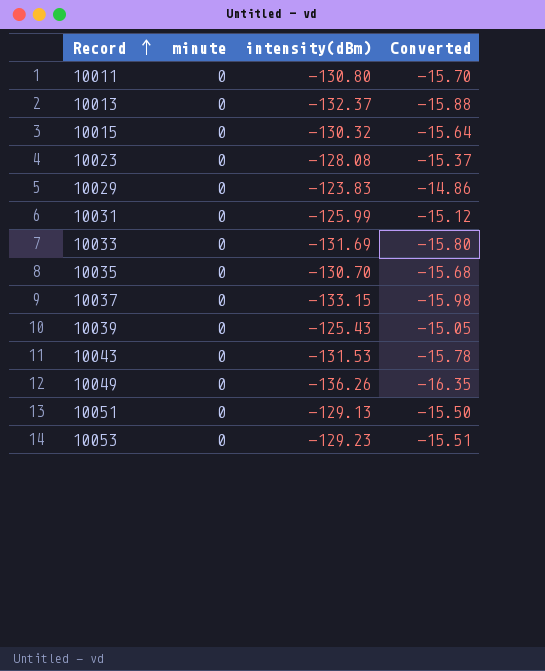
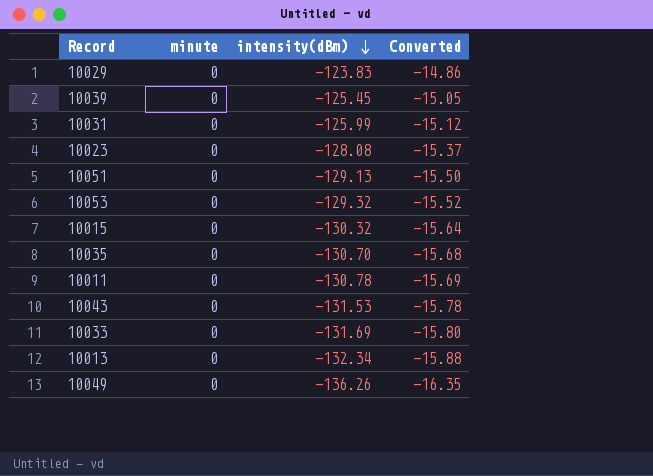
row order: Record ascending -> intensity(dBm) descending
row 10037: 0 | -133.15 | -15.98 -> none
10039 | intensity(dBm): -125.43 -> -125.45
10053 | intensity(dBm): -129.23 -> -129.32
10053 | Converted: -15.51 -> -15.52
10011 | intensity(dBm): -130.80 -> -130.78
10011 | Converted: -15.70 -> -15.69
10013 | intensity(dBm): -132.37 -> -132.34

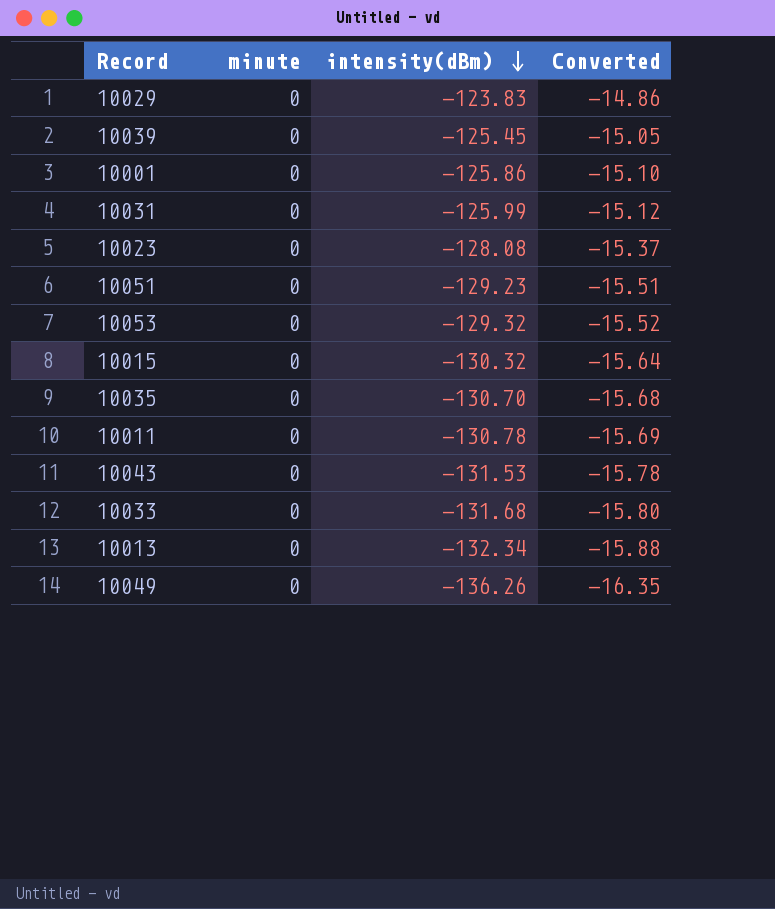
row 10001: none -> 0 | -125.86 | -15.10
10051 | intensity(dBm): -129.13 -> -129.23
10051 | Converted: -15.50 -> -15.51
10033 | intensity(dBm): -131.69 -> -131.68

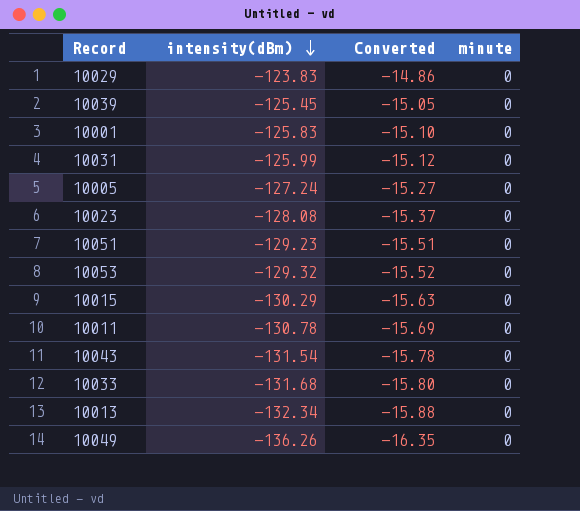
column minute | position: 2 -> 4
row 10035: 0 | -130.70 | -15.68 -> none
10001 | intensity(dBm): -125.86 -> -125.83
row 10005: none -> -127.24 | -15.27 | 0
10015 | intensity(dBm): -130.32 -> -130.29
10015 | Converted: -15.64 -> -15.63
10043 | intensity(dBm): -131.53 -> -131.54

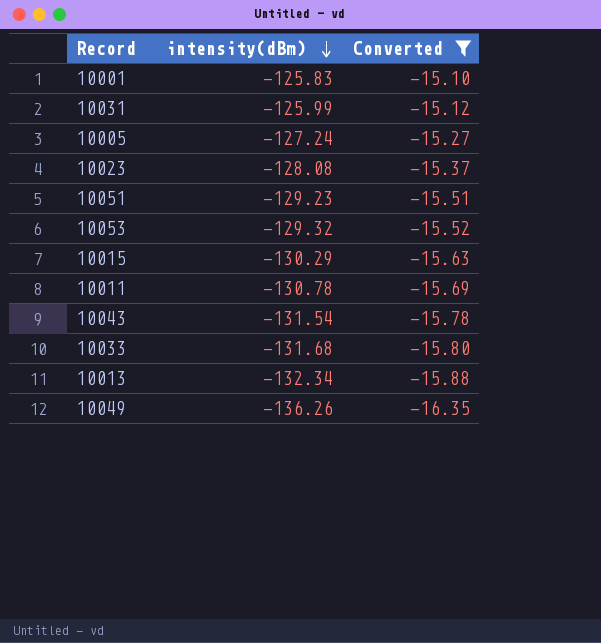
filter: none -> Converted <= -15.10
column minute | position: 4 -> none

